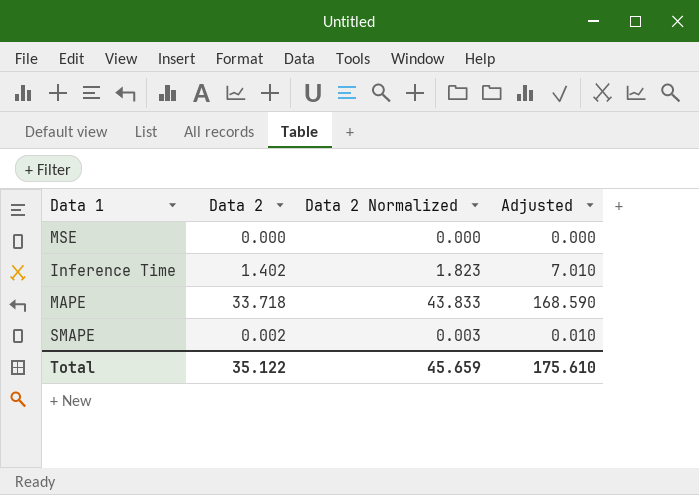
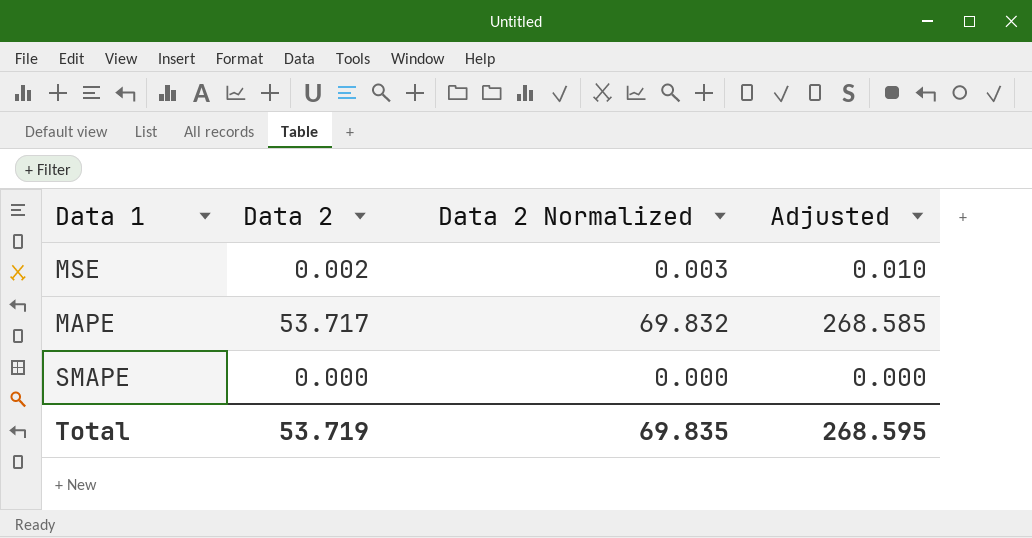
row Inference Time: 1.402 | 1.823 | 7.010 -> none
MSE | Data 2: 0.000 -> 0.002
MSE | Data 2 Normalized: 0.000 -> 0.003
MSE | Adjusted: 0.000 -> 0.010
MAPE | Data 2: 33.718 -> 53.717
MAPE | Data 2 Normalized: 43.833 -> 69.832
MAPE | Adjusted: 168.590 -> 268.585
SMAPE | Data 2: 0.002 -> 0.000
SMAPE | Data 2 Normalized: 0.003 -> 0.000
SMAPE | Adjusted: 0.010 -> 0.000
Total | Data 2: 35.122 -> 53.719
Total | Data 2 Normalized: 45.659 -> 69.835
Total | Adjusted: 175.610 -> 268.595

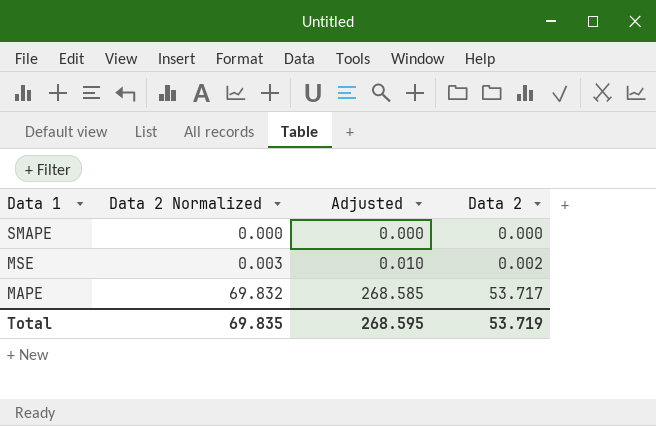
row order: none -> Data 1 descending
column Data 2 | position: 2 -> 4

